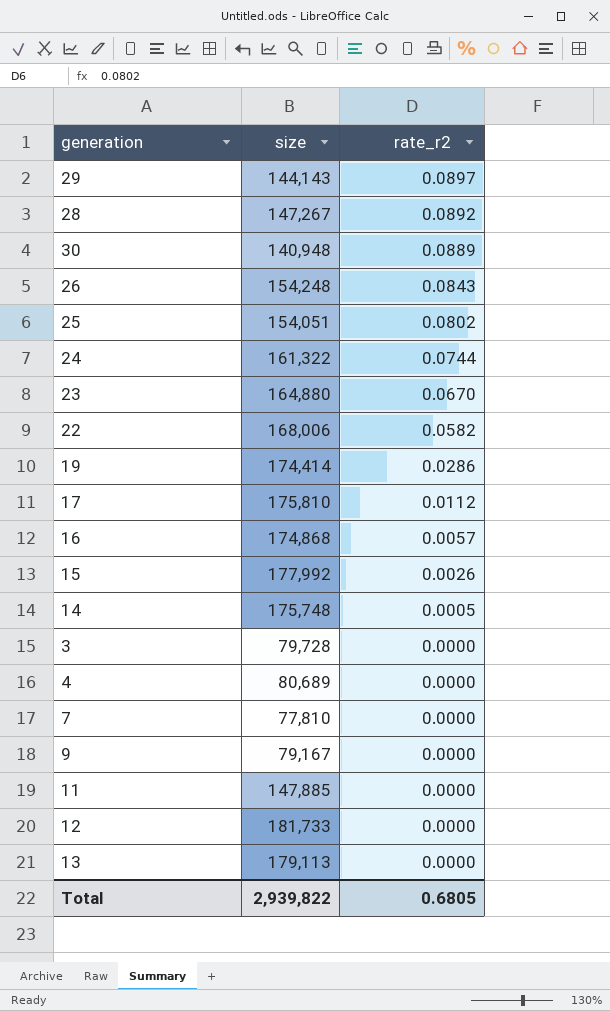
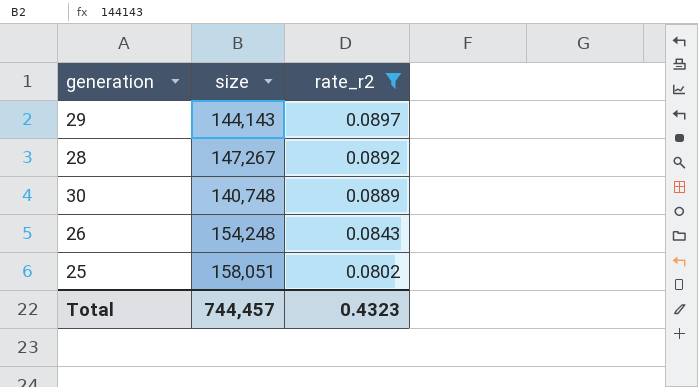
filter: none -> rate_r2 >= 0.0802
30 | size: 140,948 -> 140,748
25 | size: 154,051 -> 158,051
Total | size: 2,939,822 -> 744,457
Total | rate_r2: 0.6805 -> 0.4323

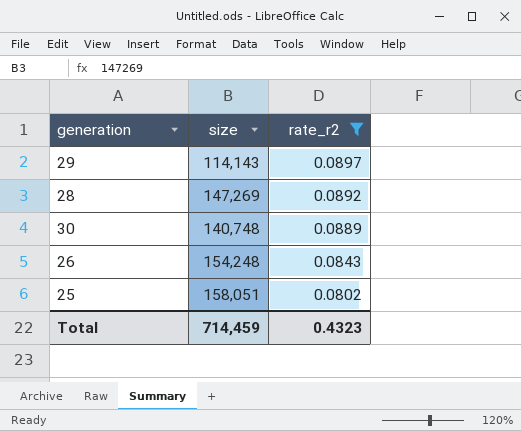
29 | size: 144,143 -> 114,143
28 | size: 147,267 -> 147,269
Total | size: 744,457 -> 714,459

